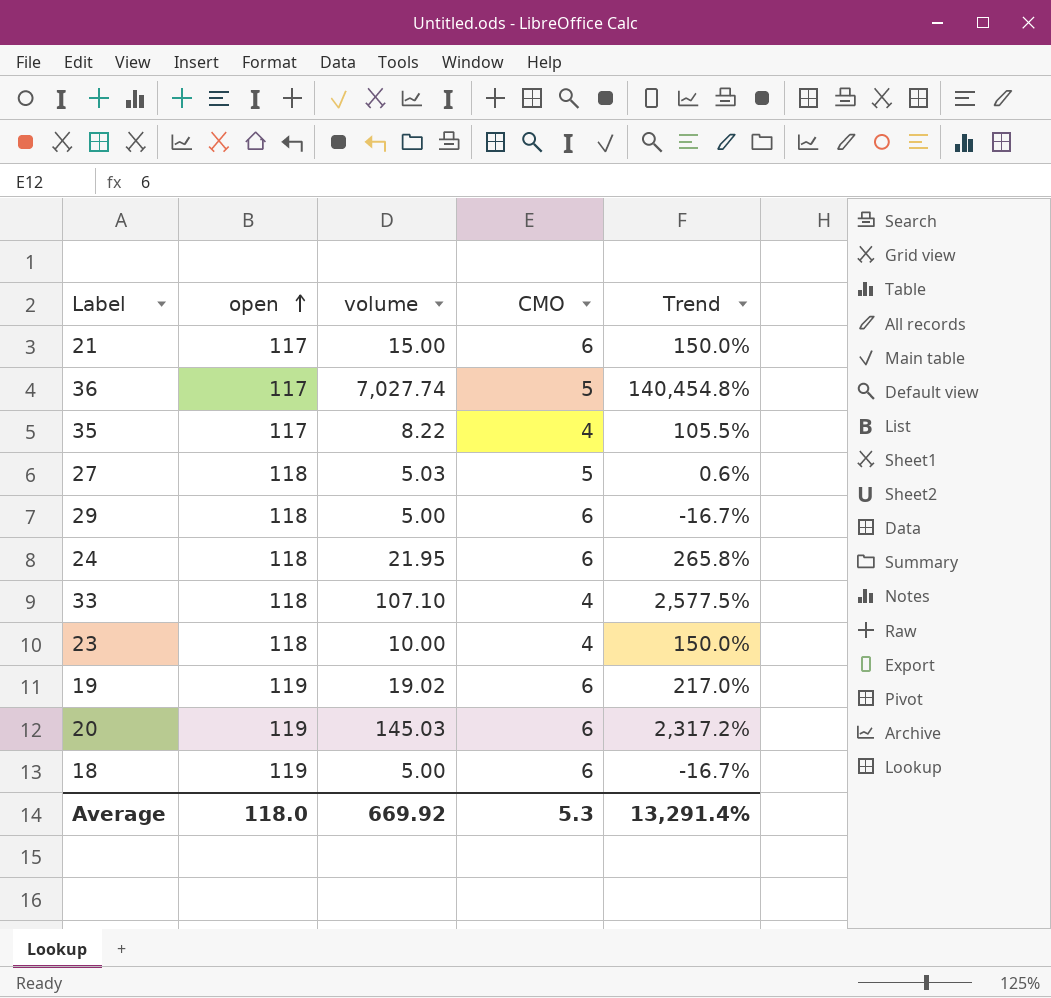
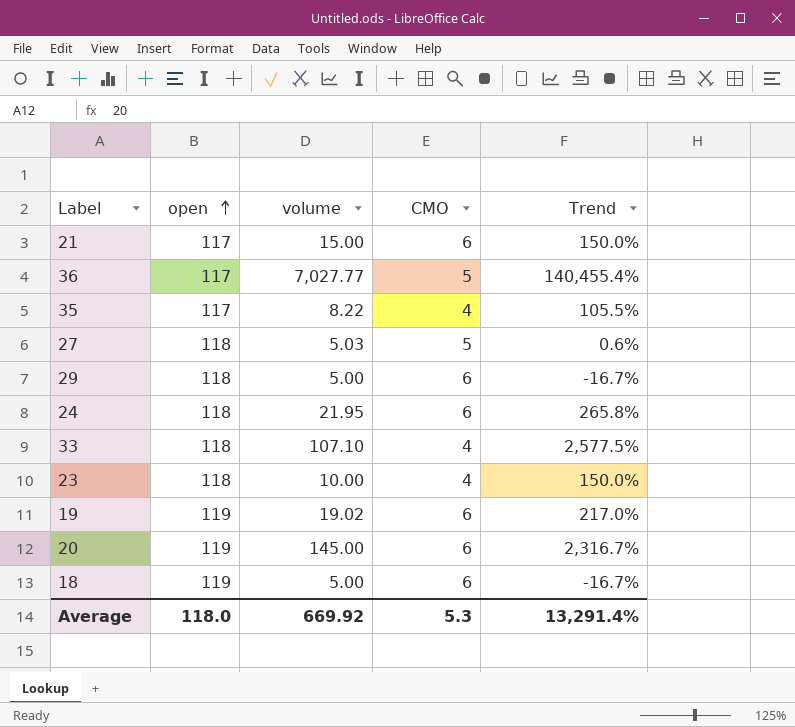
36 | volume: 7,027.74 -> 7,027.77
36 | Trend: 140,454.8% -> 140,455.4%
20 | volume: 145.03 -> 145.00
20 | Trend: 2,317.2% -> 2,316.7%

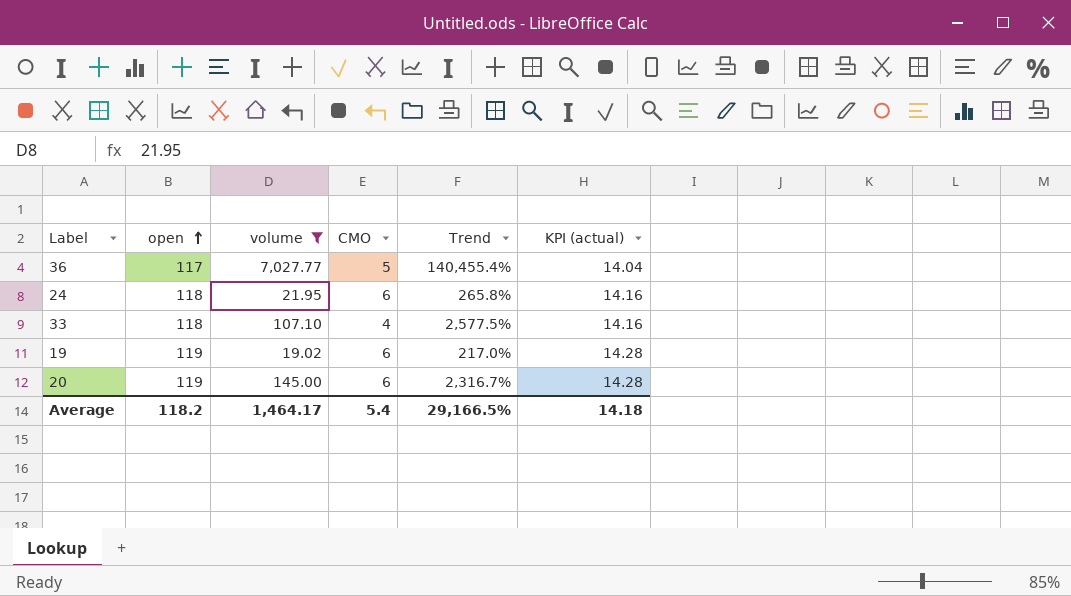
filter: none -> volume >= 19.02
column KPI (actual) | formula: none -> [open] * 0.12
Average | open: 118.0 -> 118.2
Average | volume: 669.92 -> 1,464.17
Average | CMO: 5.3 -> 5.4
Average | Trend: 13,291.4% -> 29,166.5%

